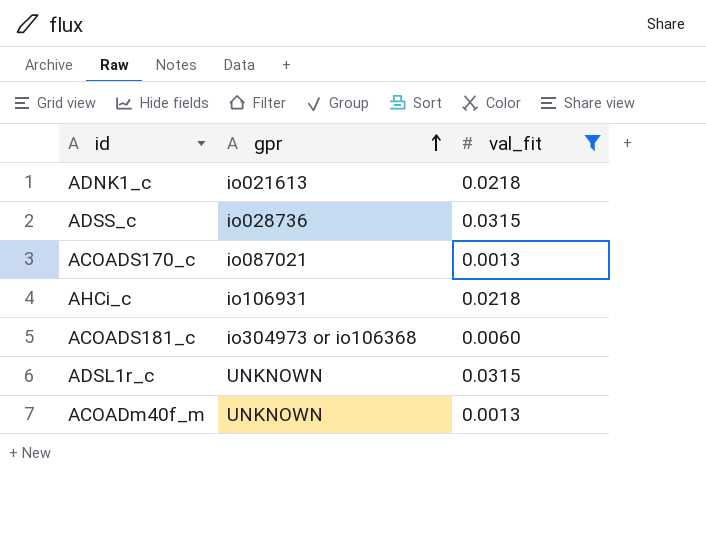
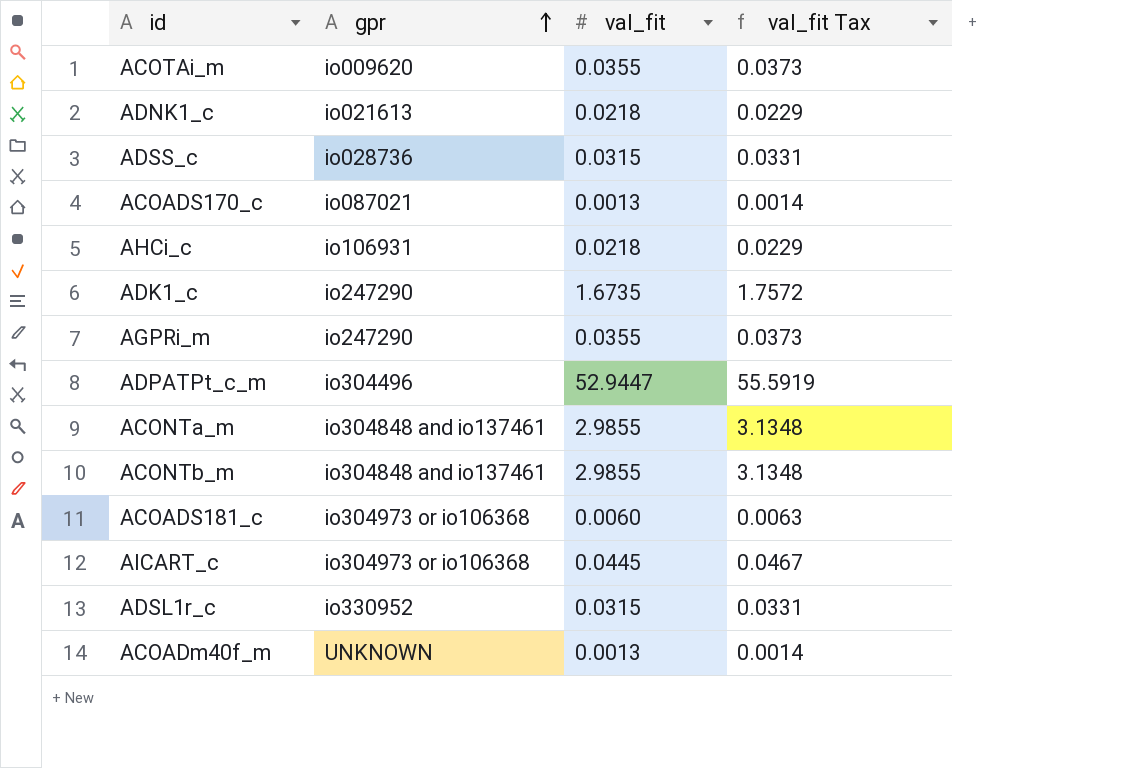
filter: val_fit <= 0.0315 -> none
column val_fit Tax | formula: none -> [val_fit] * 1.05
ADSL1r_c | gpr: UNKNOWN -> io330952

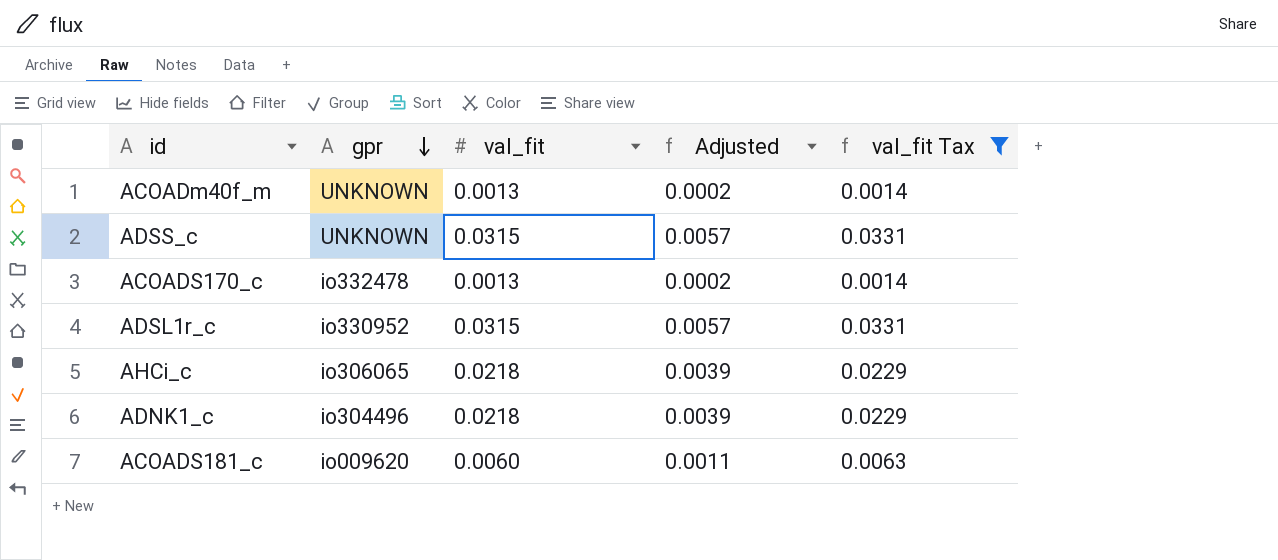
filter: none -> val_fit Tax <= 0.0331
row order: gpr ascending -> gpr descending
column Adjusted | formula: none -> [val_fit] * 0.18
ADSS_c | gpr: io028736 -> UNKNOWN
ACOADS170_c | gpr: io087021 -> io332478
AHCi_c | gpr: io106931 -> io306065
ADNK1_c | gpr: io021613 -> io304496
ACOADS181_c | gpr: io304973 or io106368 -> io009620

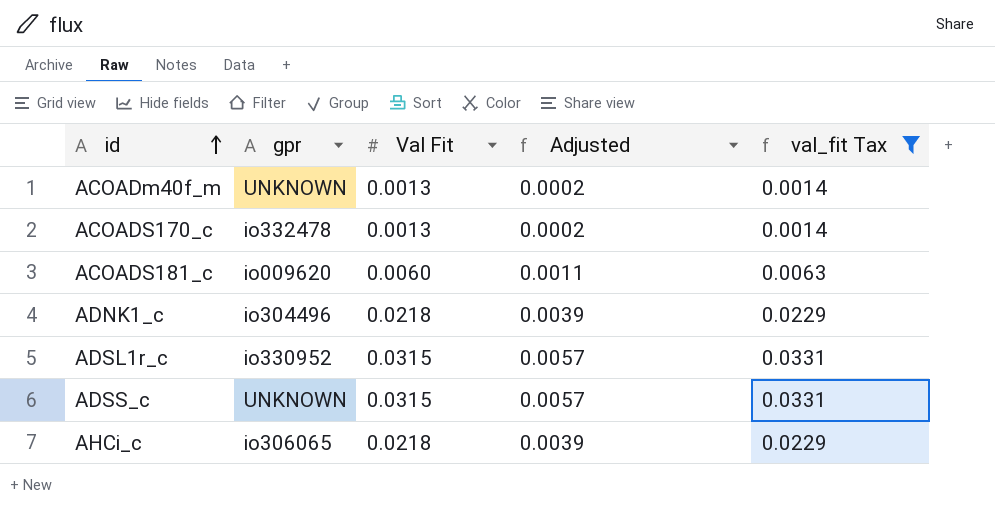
row order: gpr descending -> id ascending
column name: val_fit -> Val Fit

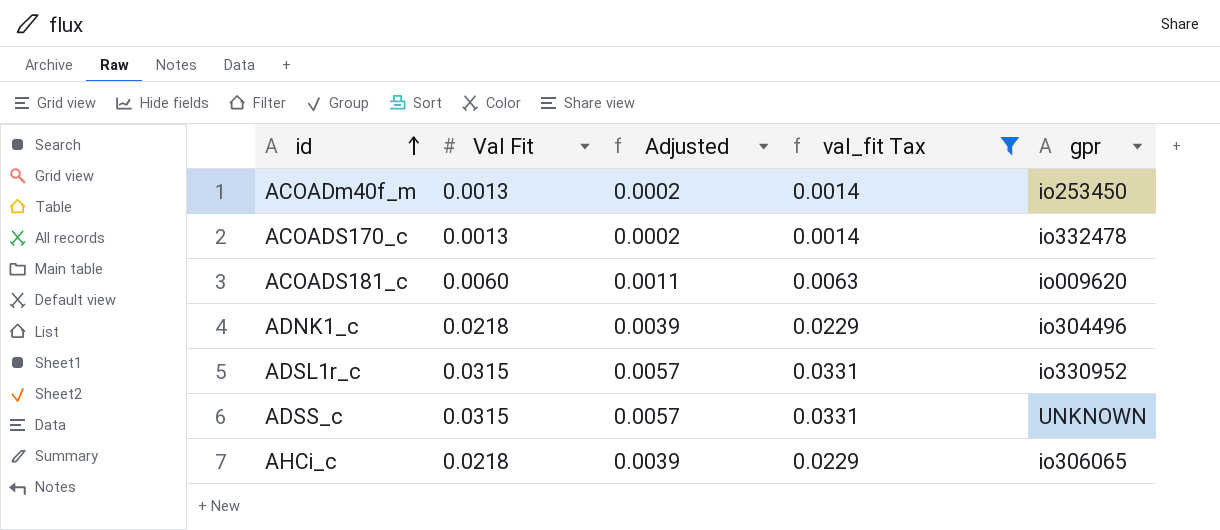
column gpr | position: 2 -> 5
ACOADm40f_m | gpr: UNKNOWN -> io253450

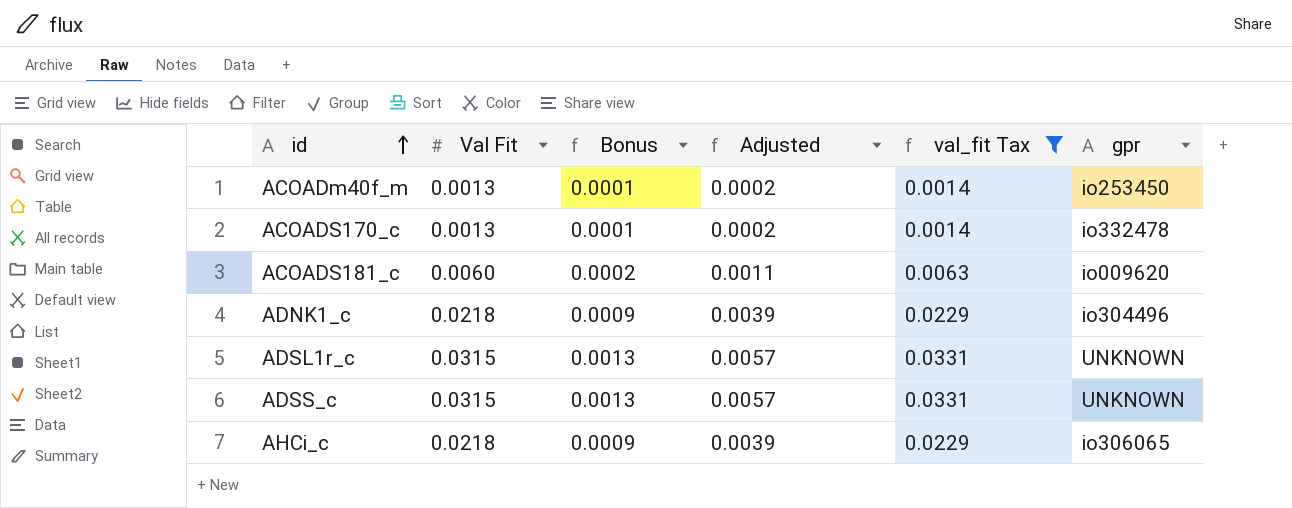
column Bonus | formula: none -> [Val Fit] * 0.04
ADSL1r_c | gpr: io330952 -> UNKNOWN

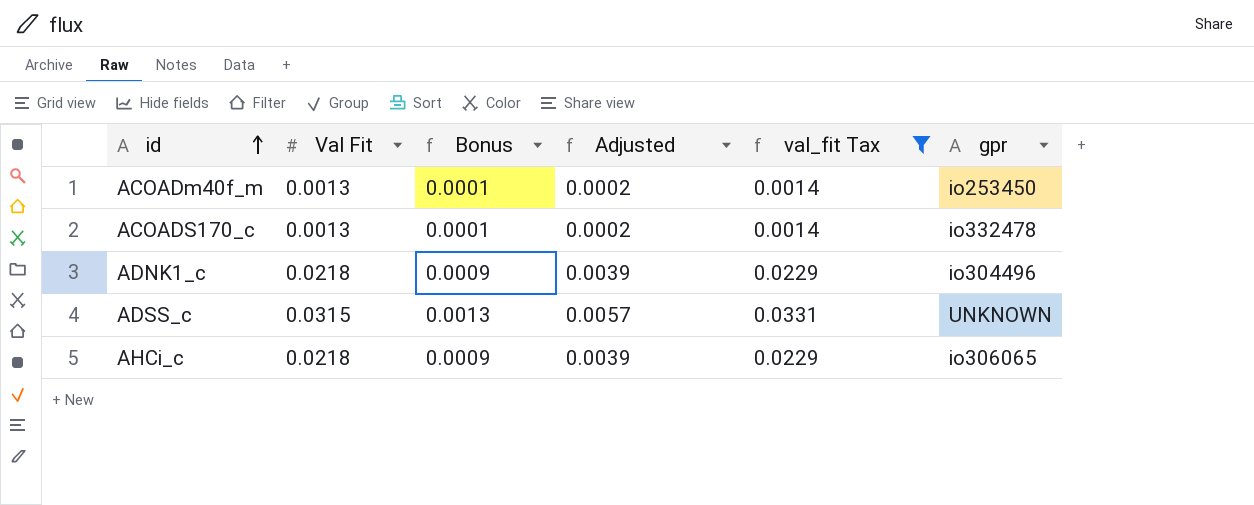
row ACOADS181_c: 0.0060 | 0.0002 | 0.0011 | 0.0063 | io009620 -> none
row ADSL1r_c: 0.0315 | 0.0013 | 0.0057 | 0.0331 | UNKNOWN -> none

